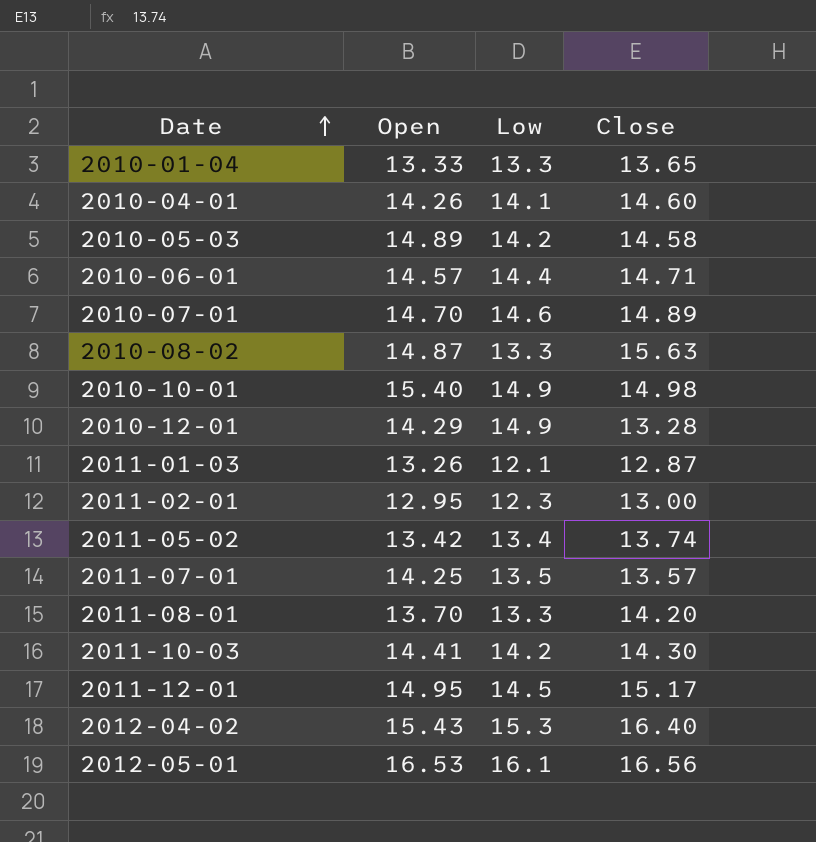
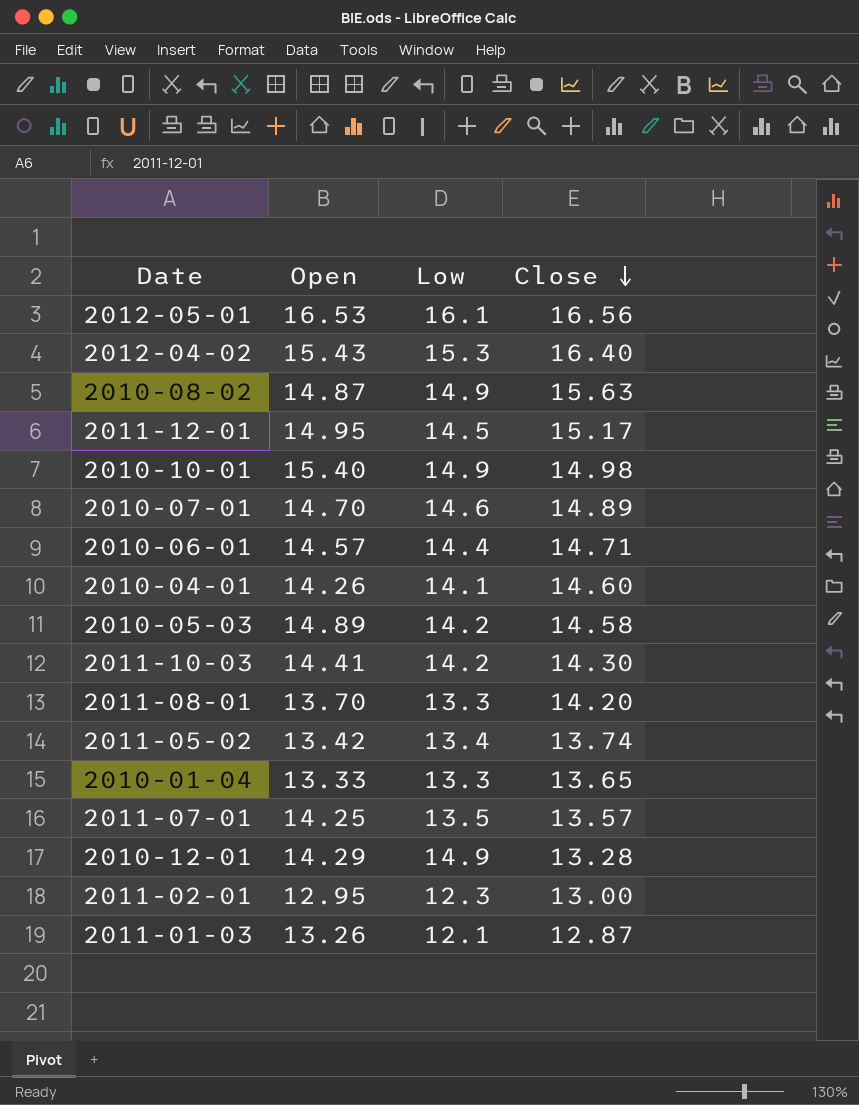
row order: Date ascending -> Close descending
2010-08-02 | Low: 13.3 -> 14.9

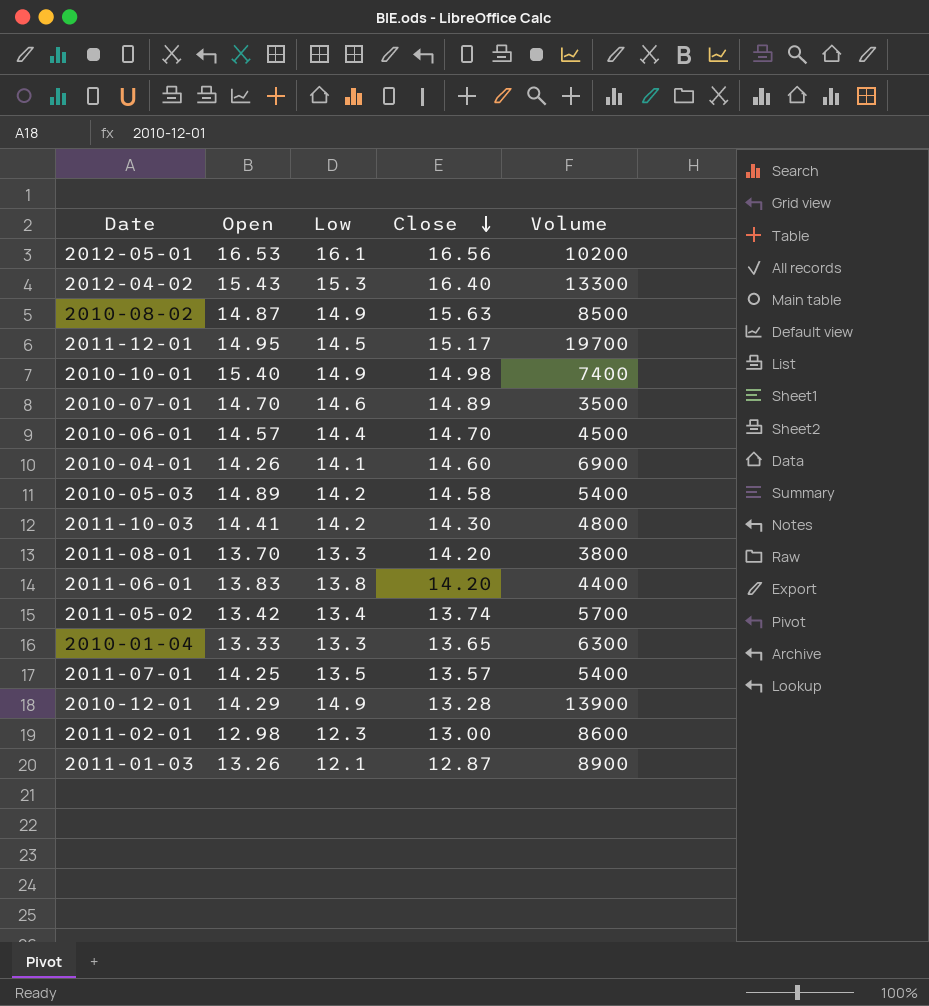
column Volume | position: none -> 5
2010-06-01 | Close: 14.71 -> 14.70
row 2011-06-01: none -> 13.83 | 13.8 | 14.20 | 4400
2011-02-01 | Open: 12.95 -> 12.98

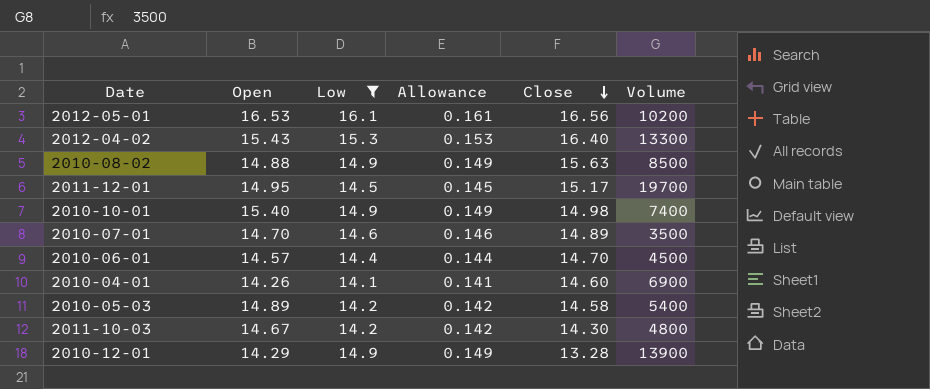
filter: none -> Low >= 14.1
column Allowance | formula: none -> [Low] * 0.01
2010-08-02 | Open: 14.87 -> 14.88
2011-10-03 | Open: 14.41 -> 14.67

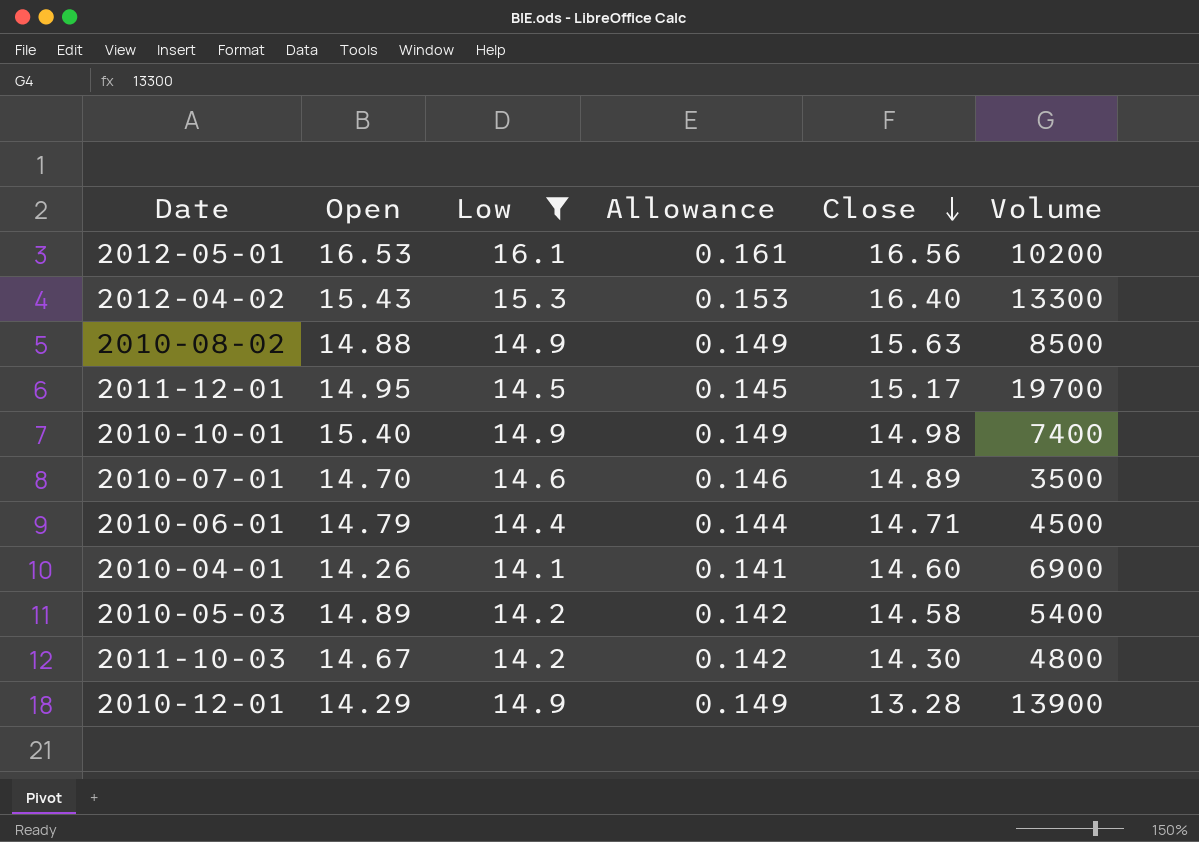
2010-06-01 | Open: 14.57 -> 14.79
2010-06-01 | Close: 14.70 -> 14.71

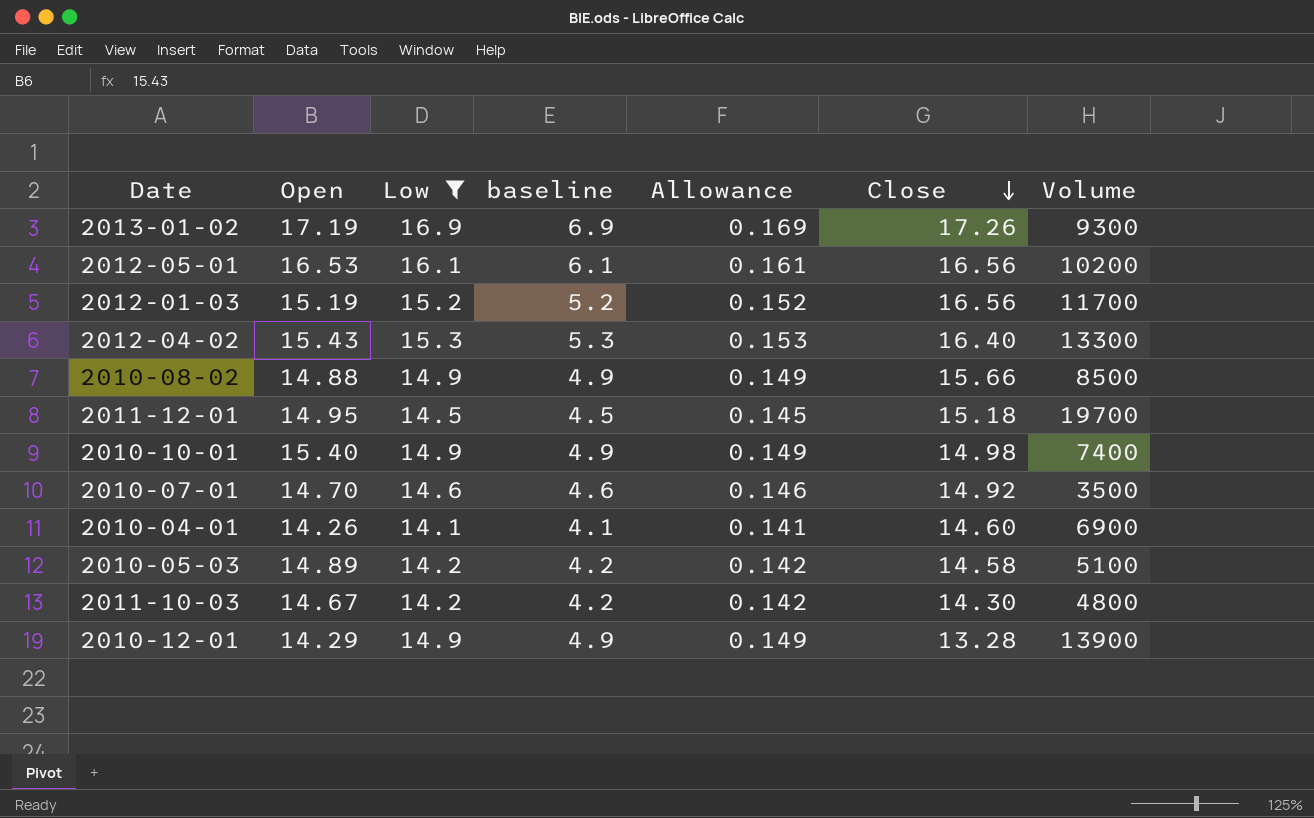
column baseline | formula: none -> [Low] - 10
row 2010-06-01: 14.79 | 14.4 | 0.144 | 14.71 | 4500 -> none
row 2013-01-02: none -> 17.19 | 16.9 | 6.9 | 0.169 | 17.26 | 9300
row 2012-01-03: none -> 15.19 | 15.2 | 5.2 | 0.152 | 16.56 | 11700
2010-08-02 | Close: 15.63 -> 15.66
2011-12-01 | Close: 15.17 -> 15.18
2010-07-01 | Close: 14.89 -> 14.92
2010-05-03 | Volume: 5400 -> 5100

